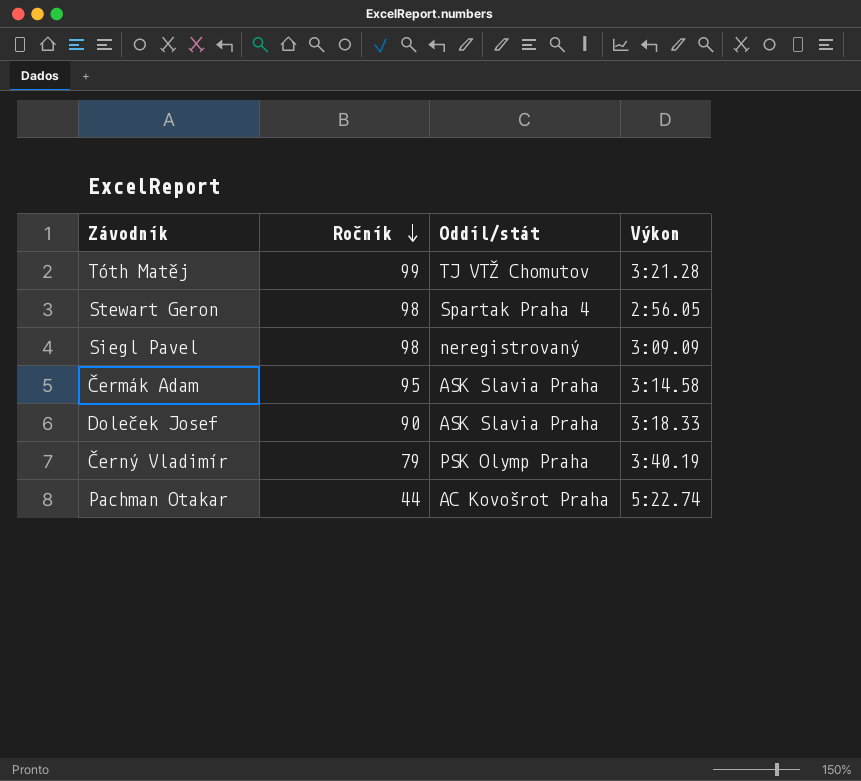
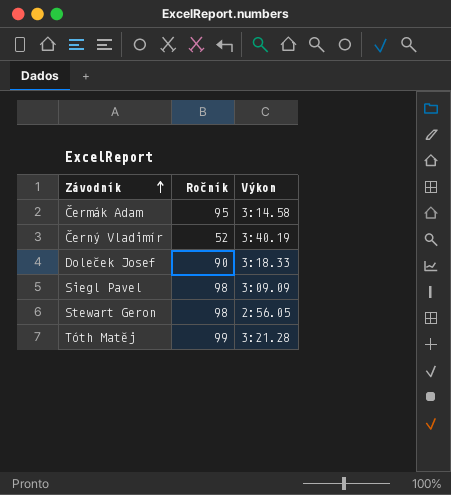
row order: Ročník descending -> Závodník ascending
column Oddíl/stát | position: 3 -> none
row Pachman Otakar: 44 | AC Kovošrot Praha | 5:22.74 -> none
Černý Vladimír | Ročník: 79 -> 52

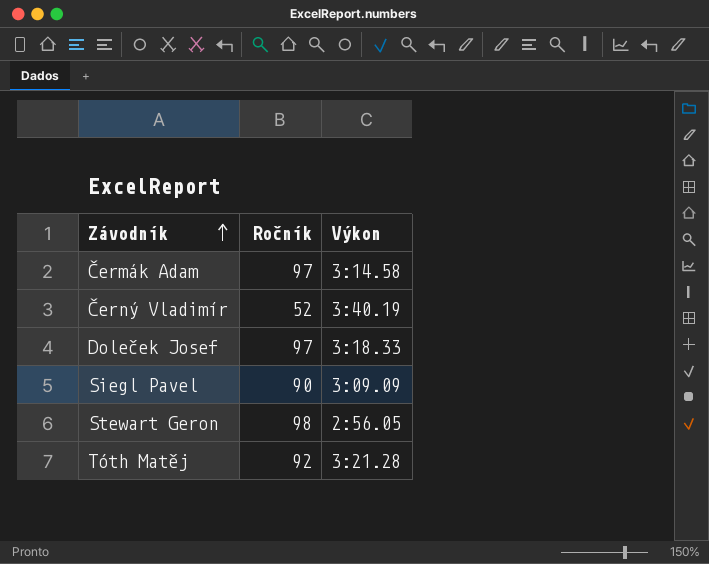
Čermák Adam | Ročník: 95 -> 97
Doleček Josef | Ročník: 90 -> 97
Siegl Pavel | Ročník: 98 -> 90
Tóth Matěj | Ročník: 99 -> 92

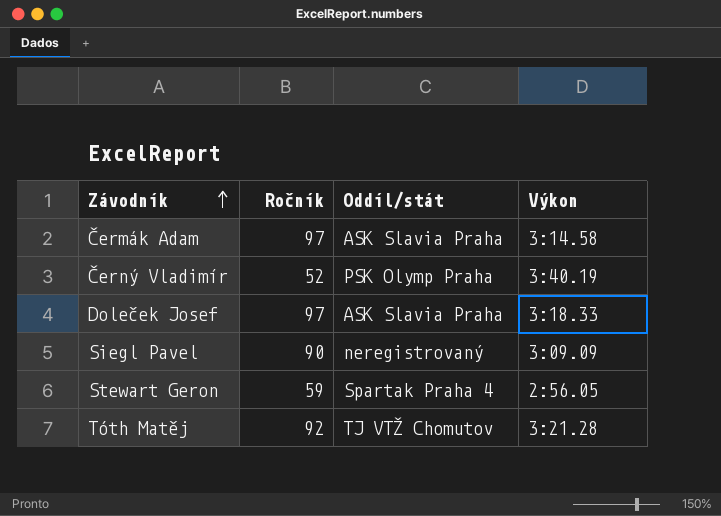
column Oddíl/stát | position: none -> 3
Stewart Geron | Ročník: 98 -> 59

